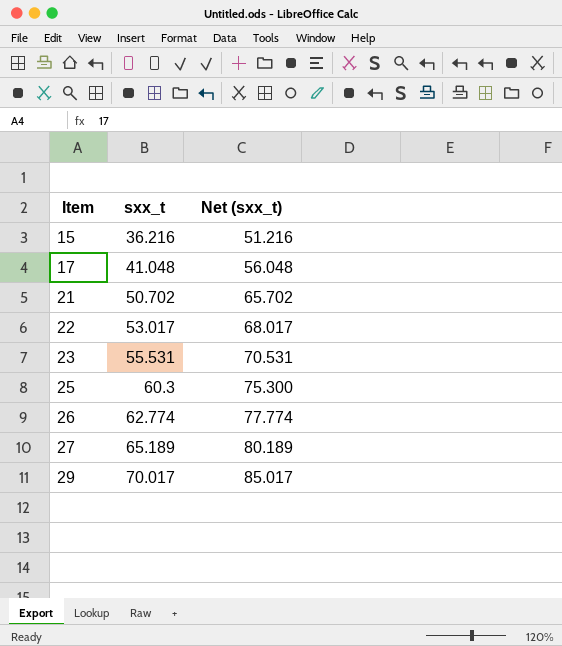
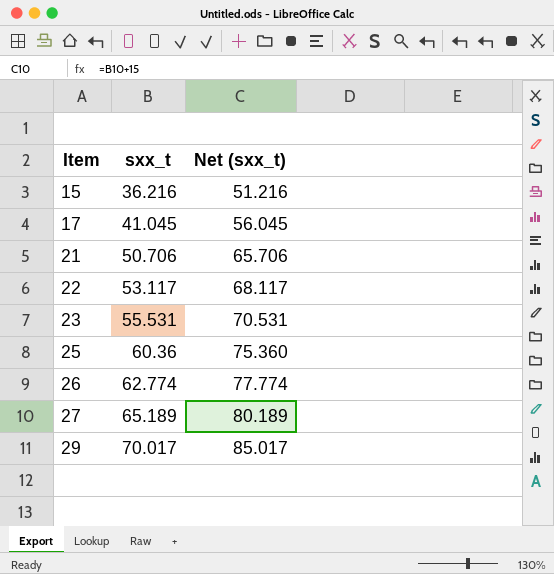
17 | sxx_t: 41.048 -> 41.045
17 | Net (sxx_t): 56.048 -> 56.045
21 | sxx_t: 50.702 -> 50.706
21 | Net (sxx_t): 65.702 -> 65.706
22 | sxx_t: 53.017 -> 53.117
22 | Net (sxx_t): 68.017 -> 68.117
25 | sxx_t: 60.3 -> 60.36
25 | Net (sxx_t): 75.300 -> 75.360

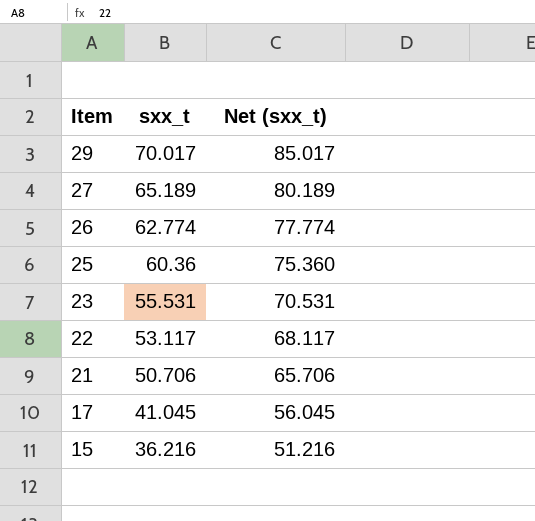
row order: Item ascending -> Item descending

